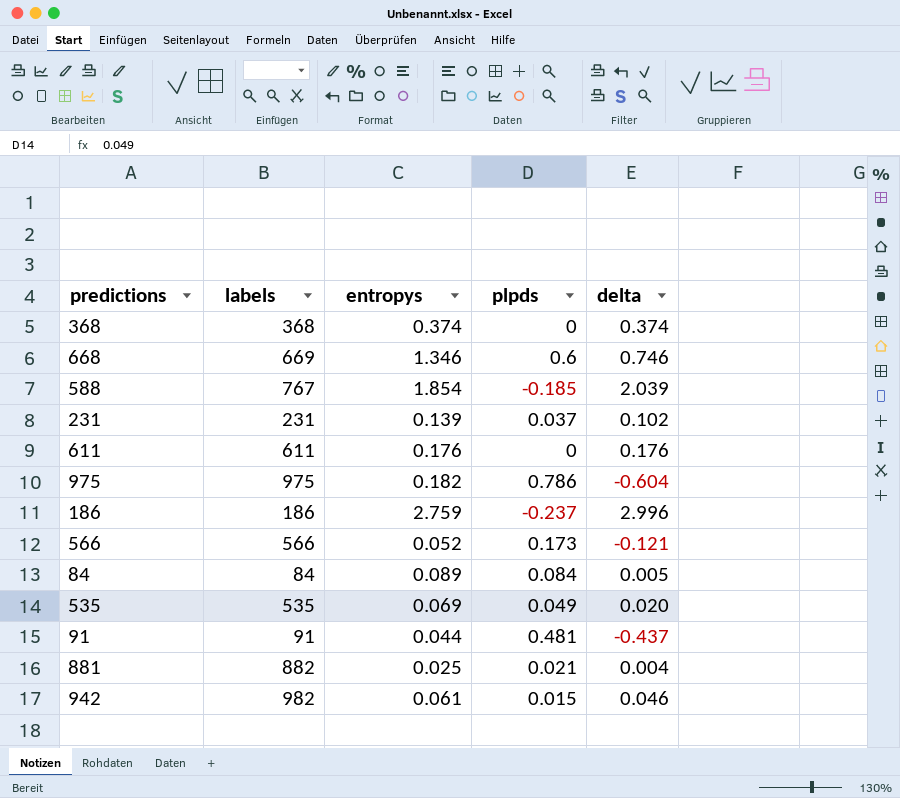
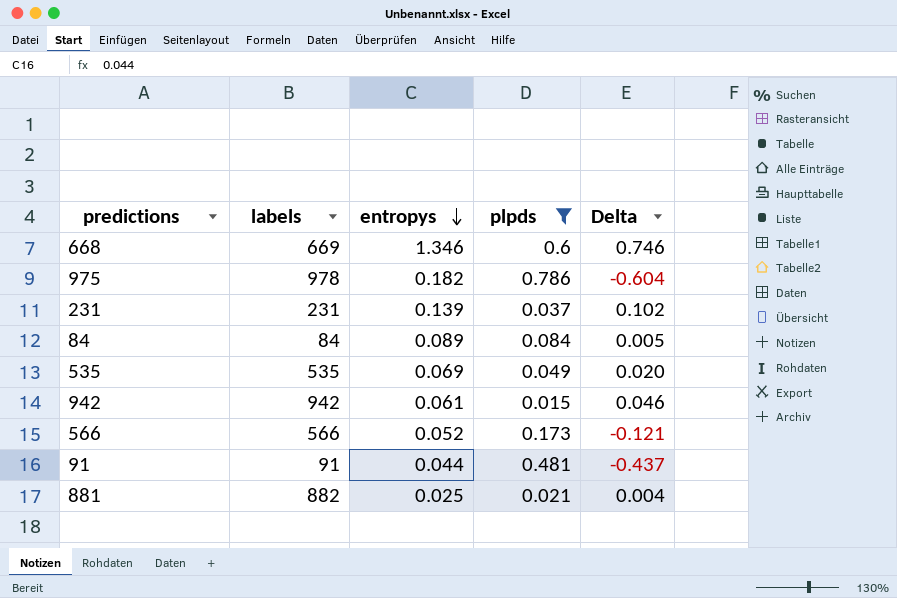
filter: none -> plpds >= 0.015
row order: none -> entropys descending
column name: delta -> Delta
975 | labels: 975 -> 978
942 | labels: 982 -> 942

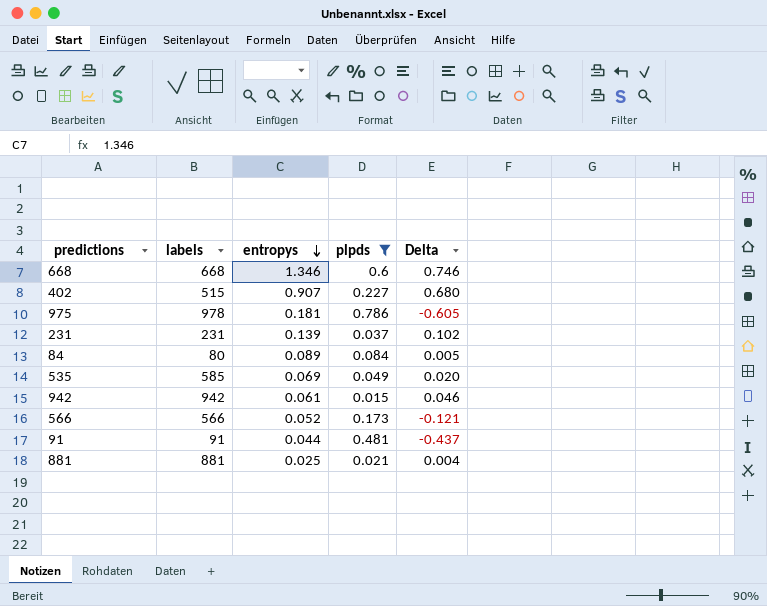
668 | labels: 669 -> 668
row 402: none -> 515 | 0.907 | 0.227 | 0.680
975 | entropys: 0.182 -> 0.181
975 | Delta: -0.604 -> -0.605
84 | labels: 84 -> 80
535 | labels: 535 -> 585
881 | labels: 882 -> 881

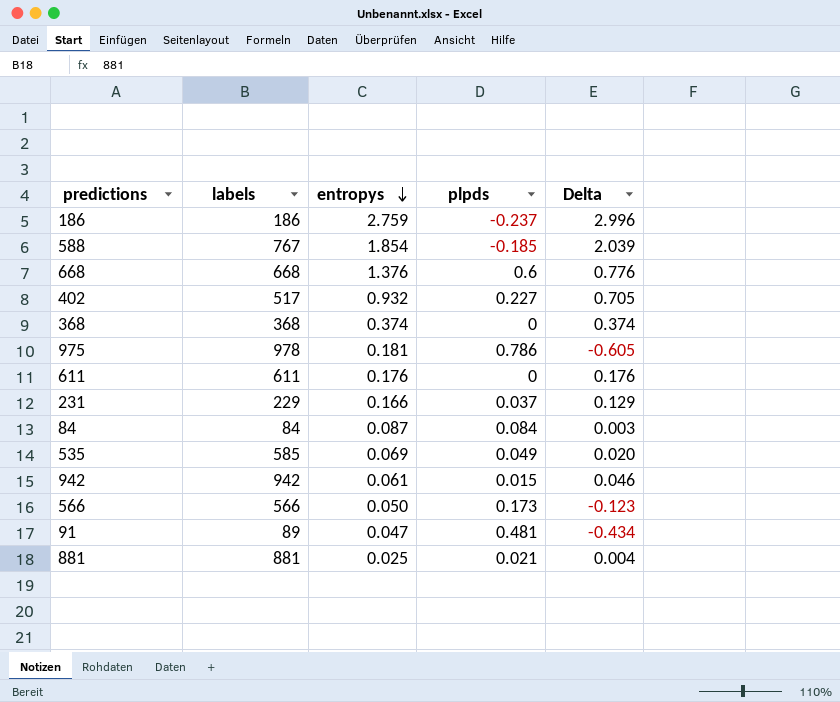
filter: plpds >= 0.015 -> none
668 | entropys: 1.346 -> 1.376
668 | Delta: 0.746 -> 0.776
402 | labels: 515 -> 517
402 | entropys: 0.907 -> 0.932
402 | Delta: 0.680 -> 0.705
231 | labels: 231 -> 229
231 | entropys: 0.139 -> 0.166
231 | Delta: 0.102 -> 0.129
84 | labels: 80 -> 84
84 | entropys: 0.089 -> 0.087
84 | Delta: 0.005 -> 0.003
566 | entropys: 0.052 -> 0.050
566 | Delta: -0.121 -> -0.123
91 | labels: 91 -> 89
91 | entropys: 0.044 -> 0.047
91 | Delta: -0.437 -> -0.434

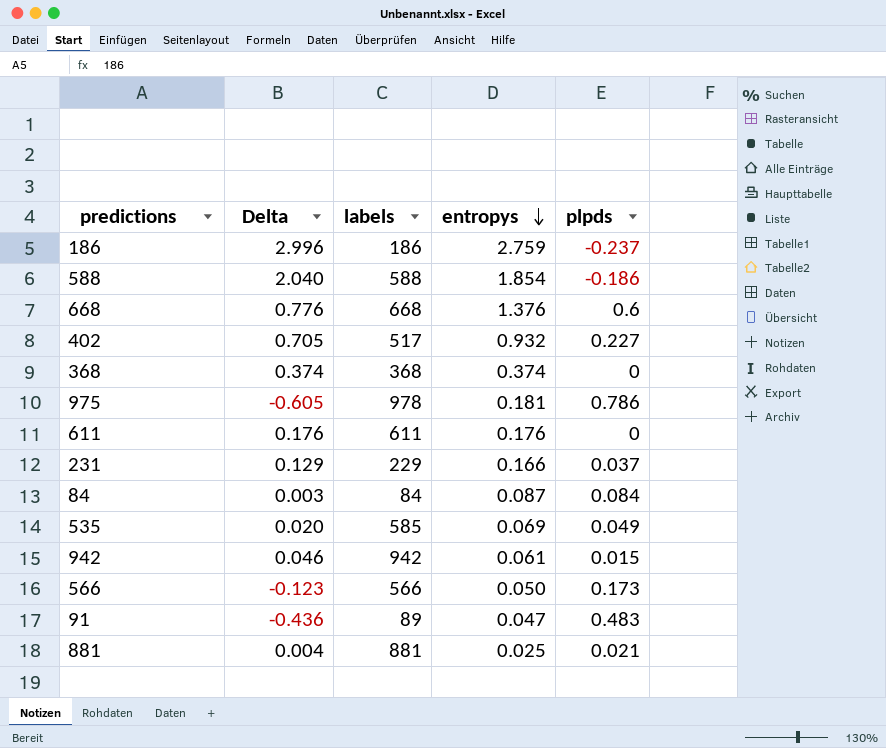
column Delta | position: 5 -> 2
588 | Delta: 2.039 -> 2.040
588 | labels: 767 -> 588
588 | plpds: -0.185 -> -0.186
91 | Delta: -0.434 -> -0.436
91 | plpds: 0.481 -> 0.483

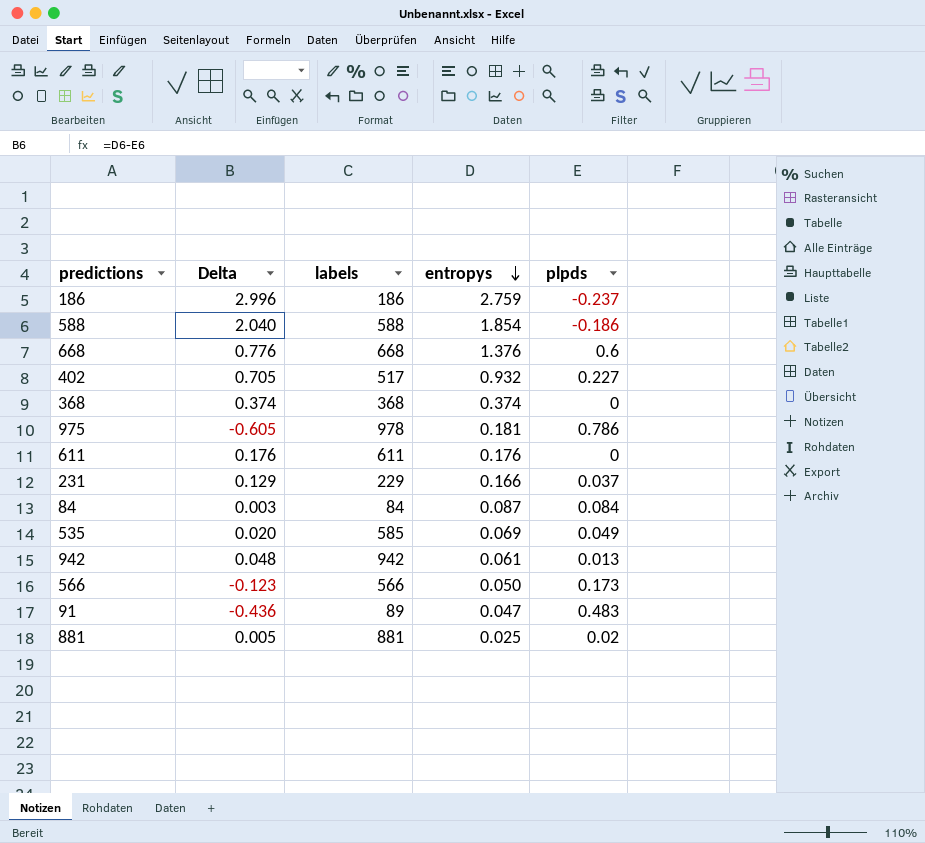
942 | Delta: 0.046 -> 0.048
942 | plpds: 0.015 -> 0.013
881 | Delta: 0.004 -> 0.005
881 | plpds: 0.021 -> 0.02

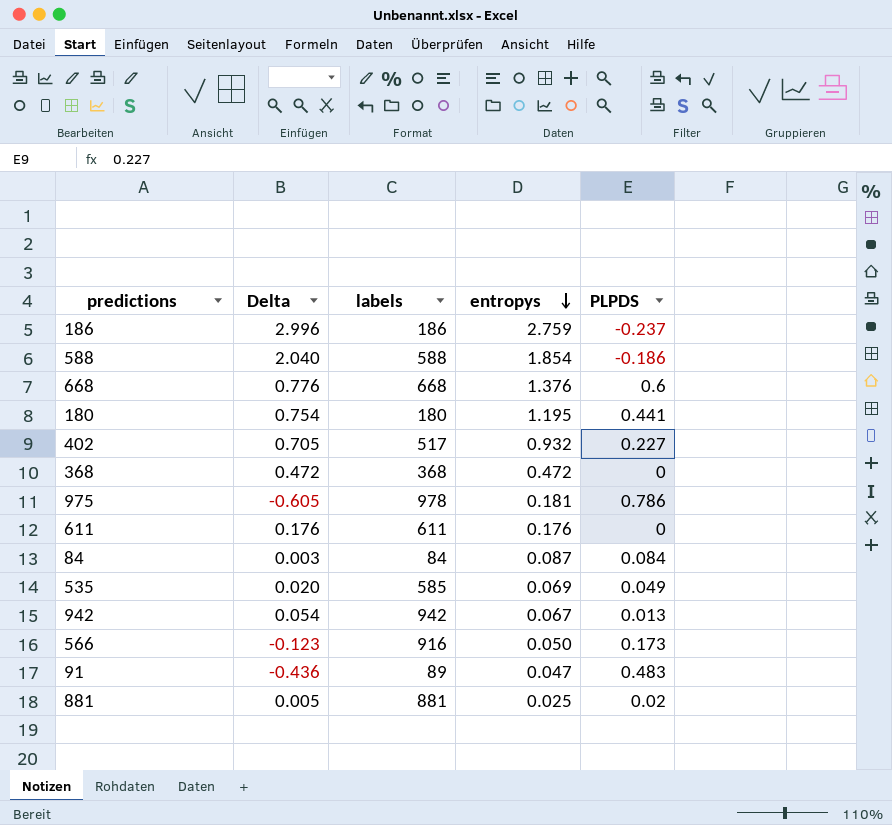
column name: plpds -> PLPDS
row 231: 0.129 | 229 | 0.166 | 0.037 -> none
row 180: none -> 0.754 | 180 | 1.195 | 0.441
368 | Delta: 0.374 -> 0.472
368 | entropys: 0.374 -> 0.472
942 | Delta: 0.048 -> 0.054
942 | entropys: 0.061 -> 0.067
566 | labels: 566 -> 916

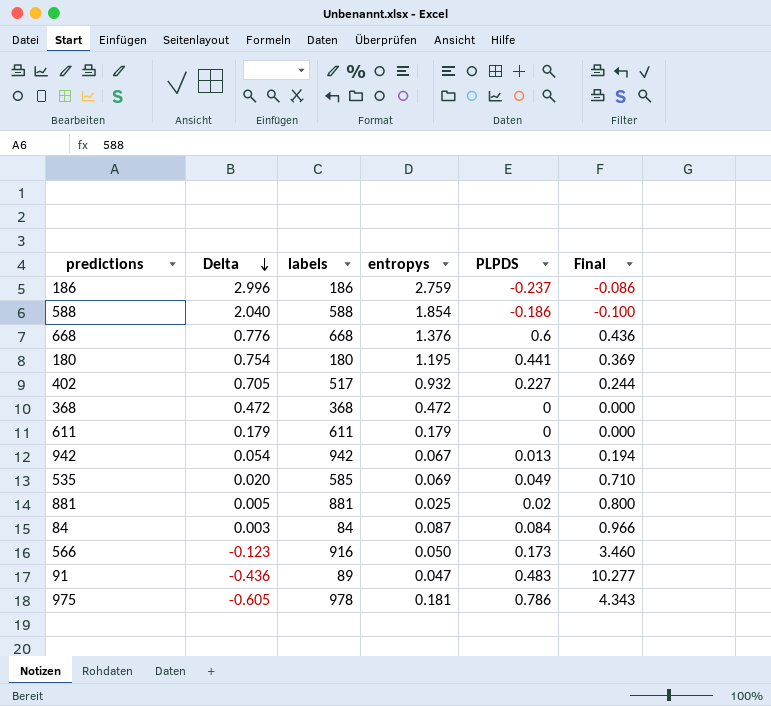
row order: entropys descending -> Delta descending
column Final | formula: none -> [PLPDS] / [entropys]
611 | Delta: 0.176 -> 0.179
611 | entropys: 0.176 -> 0.179

